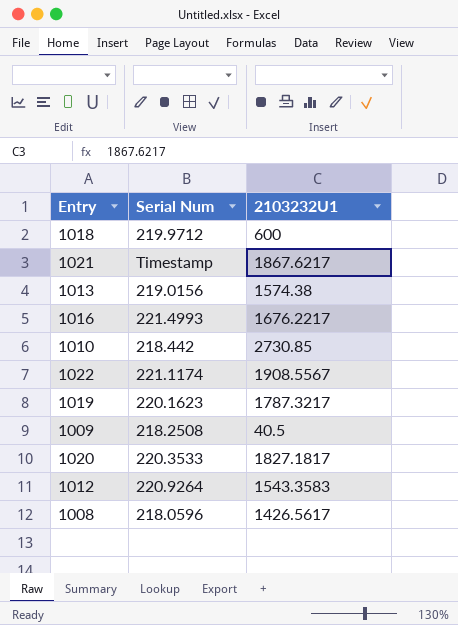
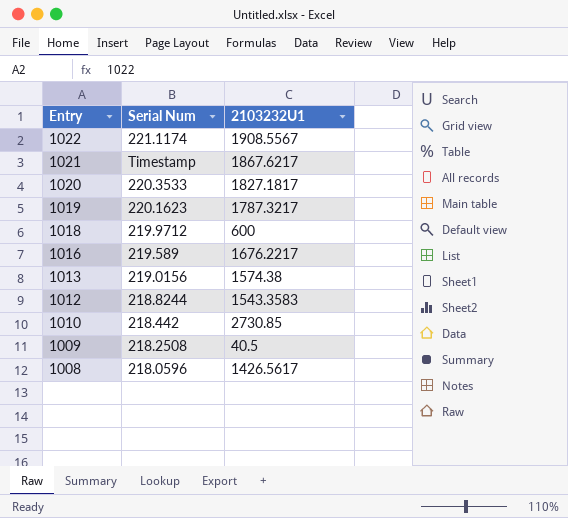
row order: none -> Entry descending
1016 | Serial Num: 221.4993 -> 219.589
1012 | Serial Num: 220.9264 -> 218.8244

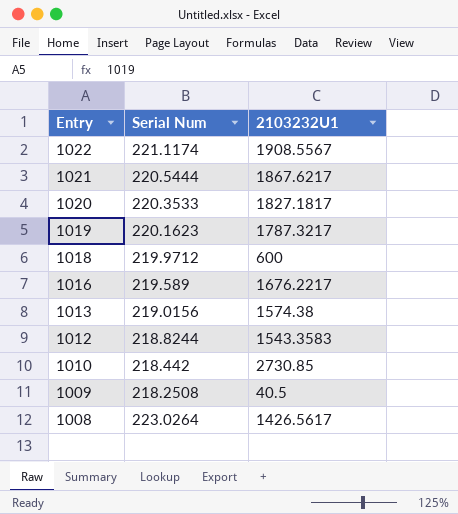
1021 | Serial Num: Timestamp -> 220.5444
1008 | Serial Num: 218.0596 -> 223.0264

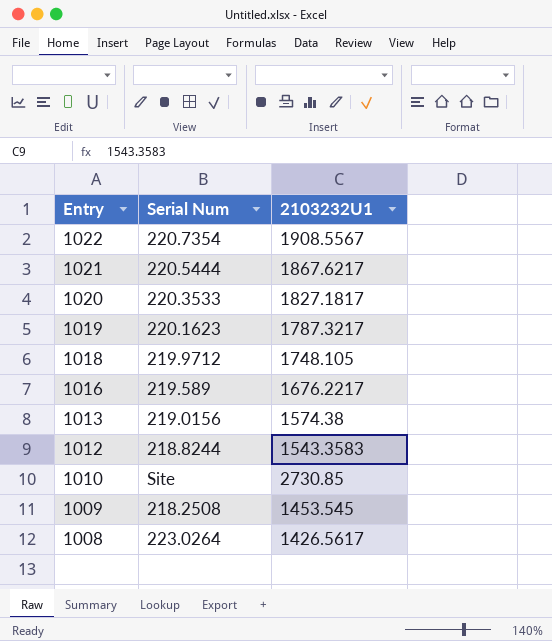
1022 | Serial Num: 221.1174 -> 220.7354
1018 | 2103232U1: 600 -> 1748.105
1010 | Serial Num: 218.442 -> Site
1009 | 2103232U1: 40.5 -> 1453.545

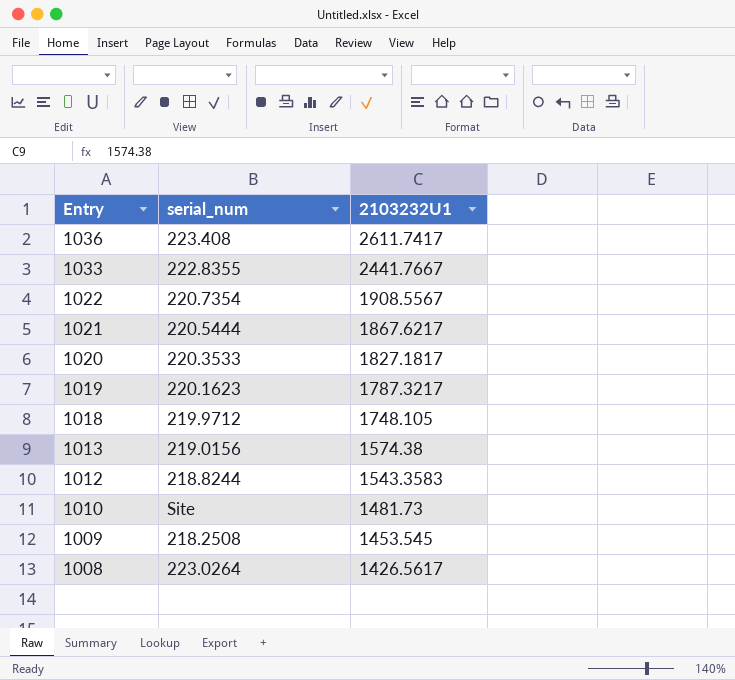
column name: Serial Num -> serial_num
row 1016: 219.589 | 1676.2217 -> none
row 1036: none -> 223.408 | 2611.7417
row 1033: none -> 222.8355 | 2441.7667
1010 | 2103232U1: 2730.85 -> 1481.73

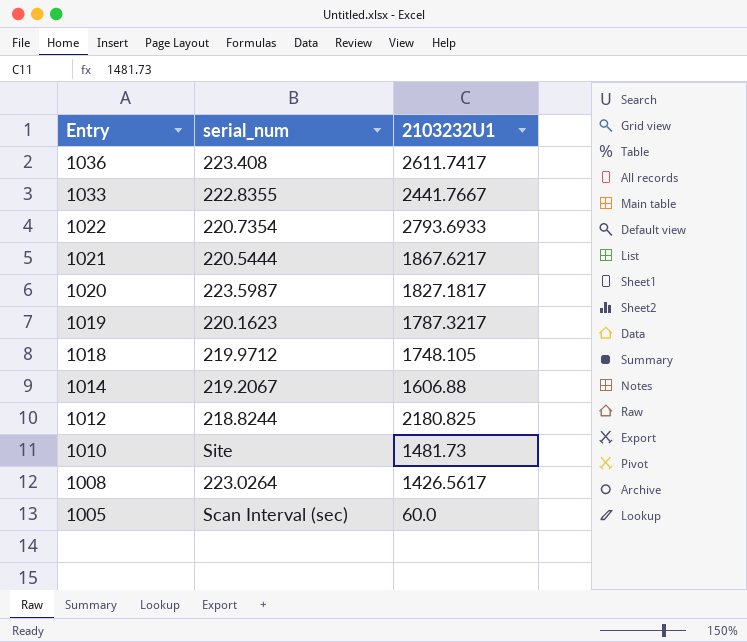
row 1013: 219.0156 | 1574.38 -> none
row 1009: 218.2508 | 1453.545 -> none
1022 | 2103232U1: 1908.5567 -> 2793.6933
1020 | serial_num: 220.3533 -> 223.5987
row 1014: none -> 219.2067 | 1606.88
1012 | 2103232U1: 1543.3583 -> 2180.825
row 1005: none -> Scan Interval (sec) | 60.0

